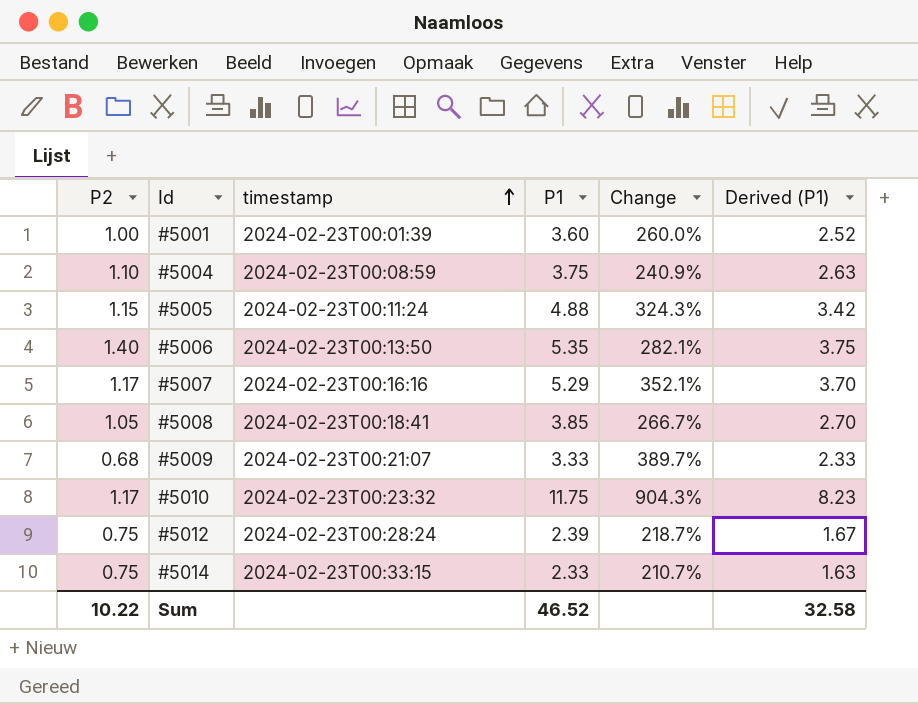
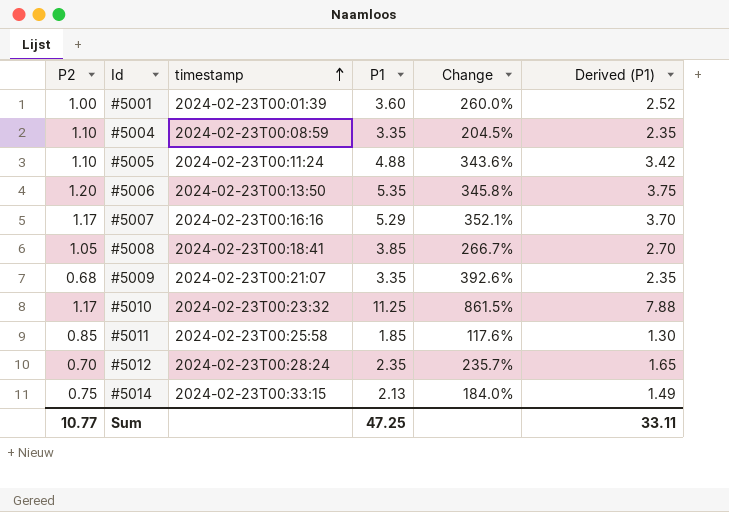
#5004 | P1: 3.75 -> 3.35
#5004 | Change: 240.9% -> 204.5%
#5004 | Derived (P1): 2.63 -> 2.35
#5005 | P2: 1.15 -> 1.10
#5005 | Change: 324.3% -> 343.6%
#5006 | P2: 1.40 -> 1.20
#5006 | Change: 282.1% -> 345.8%
#5009 | P1: 3.33 -> 3.35
#5009 | Change: 389.7% -> 392.6%
#5009 | Derived (P1): 2.33 -> 2.35
#5010 | P1: 11.75 -> 11.25
#5010 | Change: 904.3% -> 861.5%
#5010 | Derived (P1): 8.23 -> 7.88
row #5011: none -> 0.85 | 2024-02-23T00:25:58 | 1.85 | 117.6% | 1.30
#5012 | P2: 0.75 -> 0.70
#5012 | P1: 2.39 -> 2.35
#5012 | Change: 218.7% -> 235.7%
#5012 | Derived (P1): 1.67 -> 1.65
#5014 | P1: 2.33 -> 2.13
#5014 | Change: 210.7% -> 184.0%
#5014 | Derived (P1): 1.63 -> 1.49
Sum | P2: 10.22 -> 10.77
Sum | P1: 46.52 -> 47.25
Sum | Derived (P1): 32.58 -> 33.11

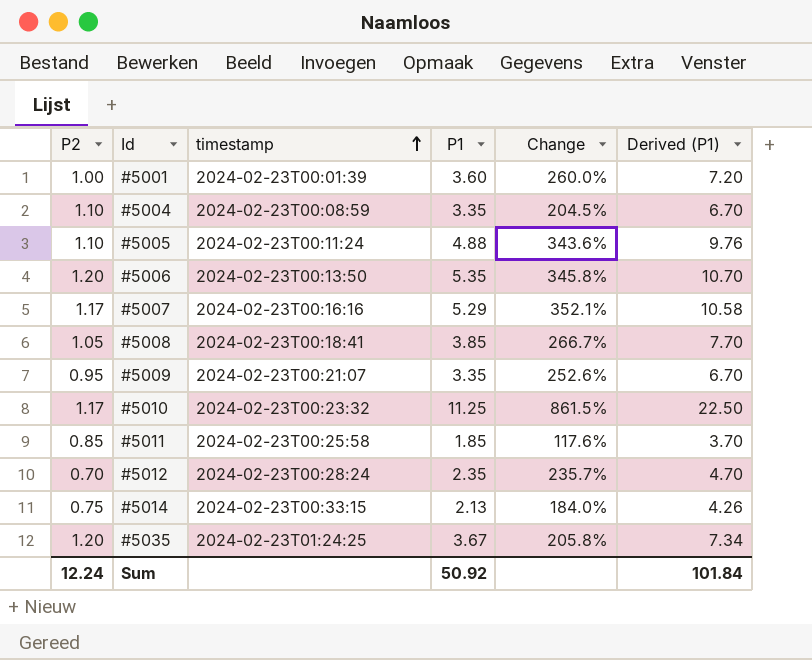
column Derived (P1) | formula: [P1] * 0.7 -> [P1] * 2
#5009 | P2: 0.68 -> 0.95
#5009 | Change: 392.6% -> 252.6%
row #5035: none -> 1.20 | 2024-02-23T01:24:25 | 3.67 | 205.8% | 7.34
Sum | P2: 10.77 -> 12.24
Sum | P1: 47.25 -> 50.92
Sum | Derived (P1): 33.11 -> 101.84

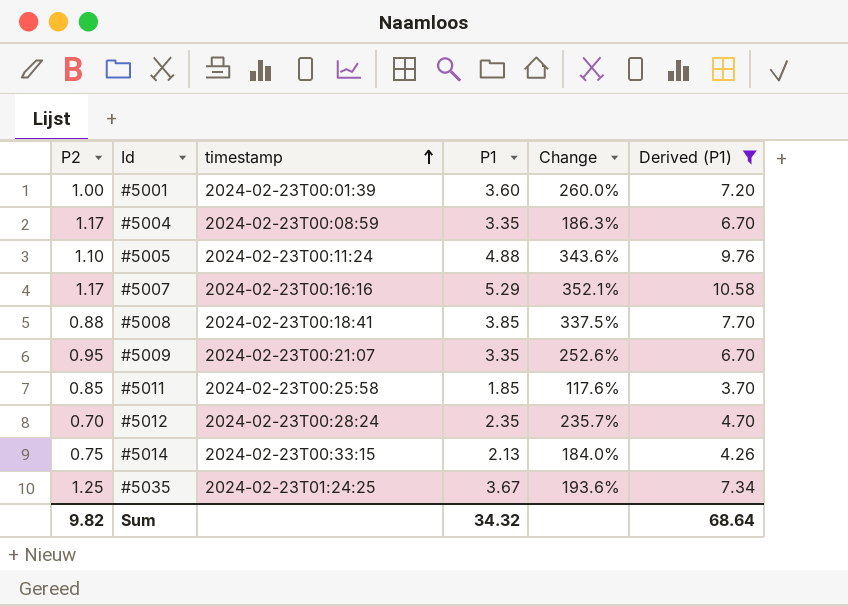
filter: none -> Derived (P1) <= 10.58
#5004 | P2: 1.10 -> 1.17
#5004 | Change: 204.5% -> 186.3%
#5008 | P2: 1.05 -> 0.88
#5008 | Change: 266.7% -> 337.5%
#5035 | P2: 1.20 -> 1.25
#5035 | Change: 205.8% -> 193.6%
Sum | P2: 12.24 -> 9.82
Sum | P1: 50.92 -> 34.32
Sum | Derived (P1): 101.84 -> 68.64

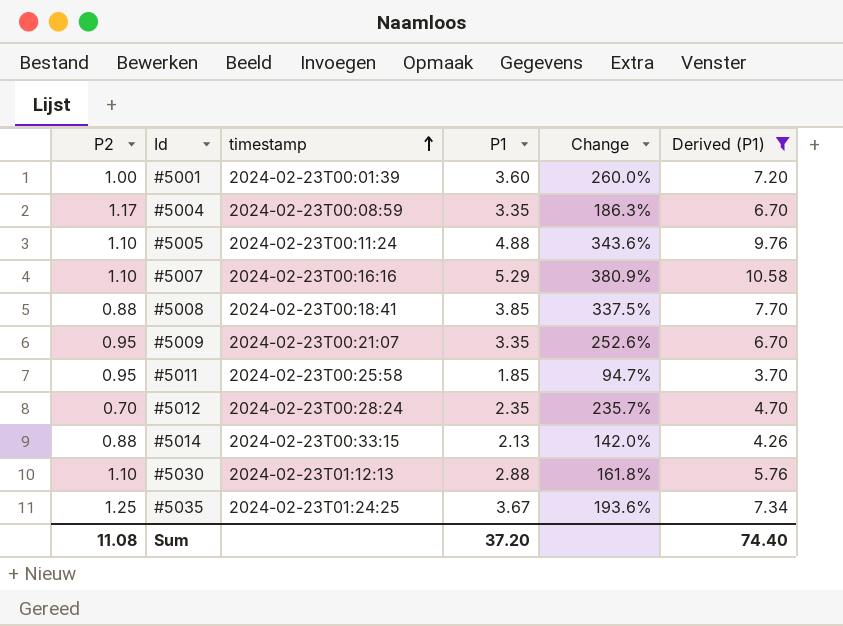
#5007 | P2: 1.17 -> 1.10
#5007 | Change: 352.1% -> 380.9%
#5011 | P2: 0.85 -> 0.95
#5011 | Change: 117.6% -> 94.7%
#5014 | P2: 0.75 -> 0.88
#5014 | Change: 184.0% -> 142.0%
row #5030: none -> 1.10 | 2024-02-23T01:12:13 | 2.88 | 161.8% | 5.76
Sum | P2: 9.82 -> 11.08
Sum | P1: 34.32 -> 37.20
Sum | Derived (P1): 68.64 -> 74.40

